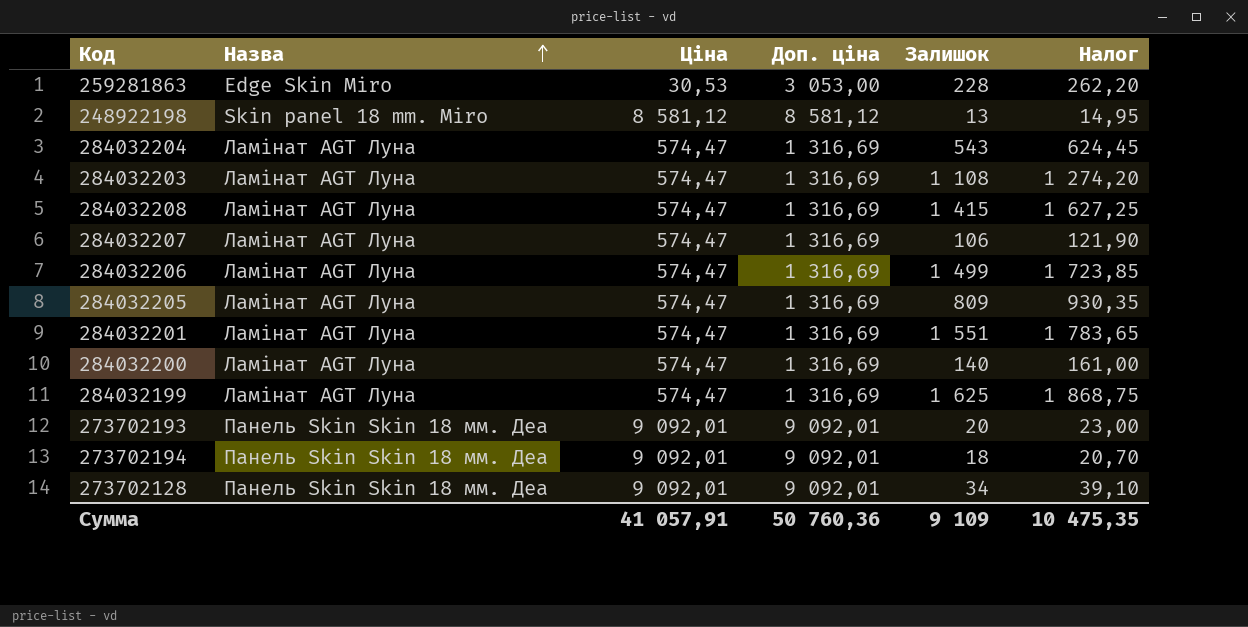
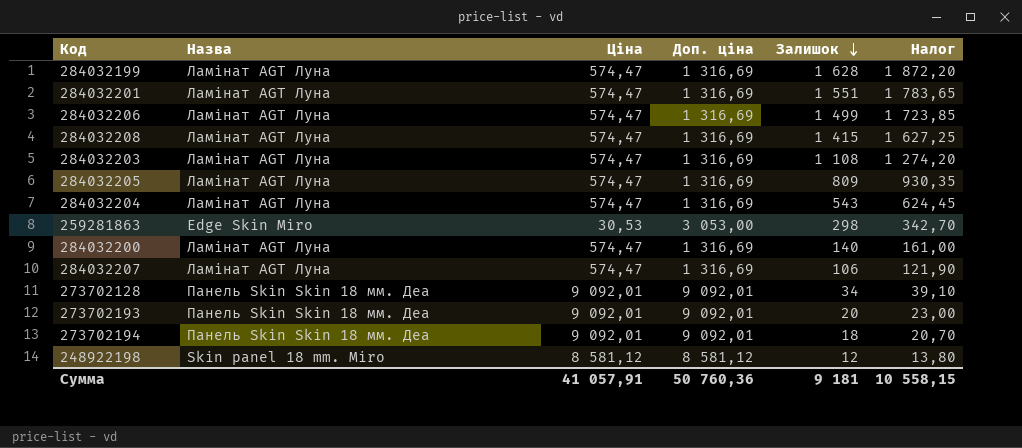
row order: Назва ascending -> Залишок descending
284032199 | Залишок: 1 625 -> 1 628
284032199 | Налог: 1 868,75 -> 1 872,20
259281863 | Залишок: 228 -> 298
259281863 | Налог: 262,20 -> 342,70
248922198 | Залишок: 13 -> 12
248922198 | Налог: 14,95 -> 13,80
Сумма | Залишок: 9 109 -> 9 181
Сумма | Налог: 10 475,35 -> 10 558,15

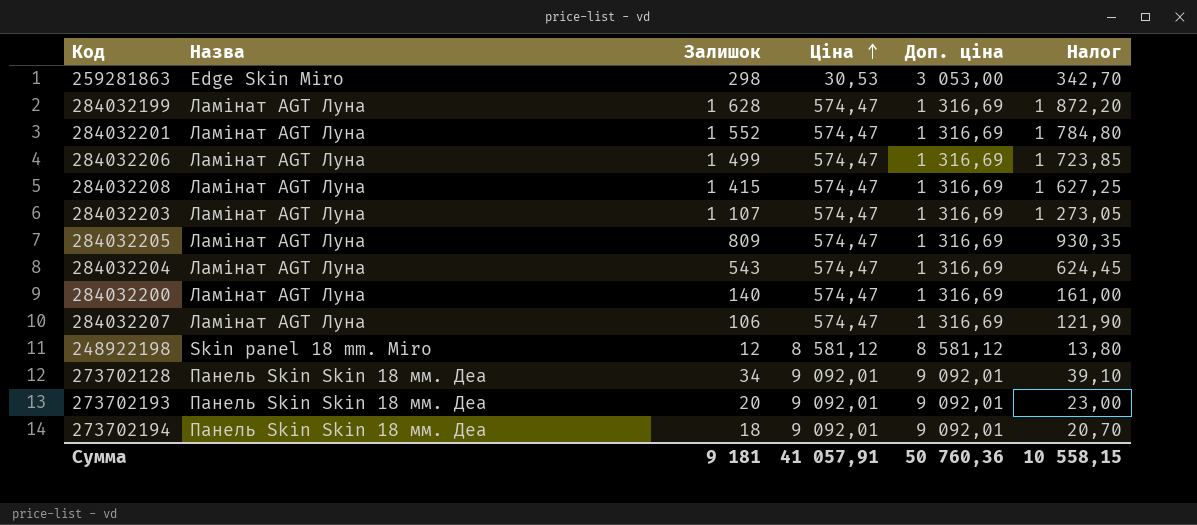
row order: Залишок descending -> Ціна ascending
column Залишок | position: 5 -> 3
284032201 | Залишок: 1 551 -> 1 552
284032201 | Налог: 1 783,65 -> 1 784,80
284032203 | Залишок: 1 108 -> 1 107
284032203 | Налог: 1 274,20 -> 1 273,05

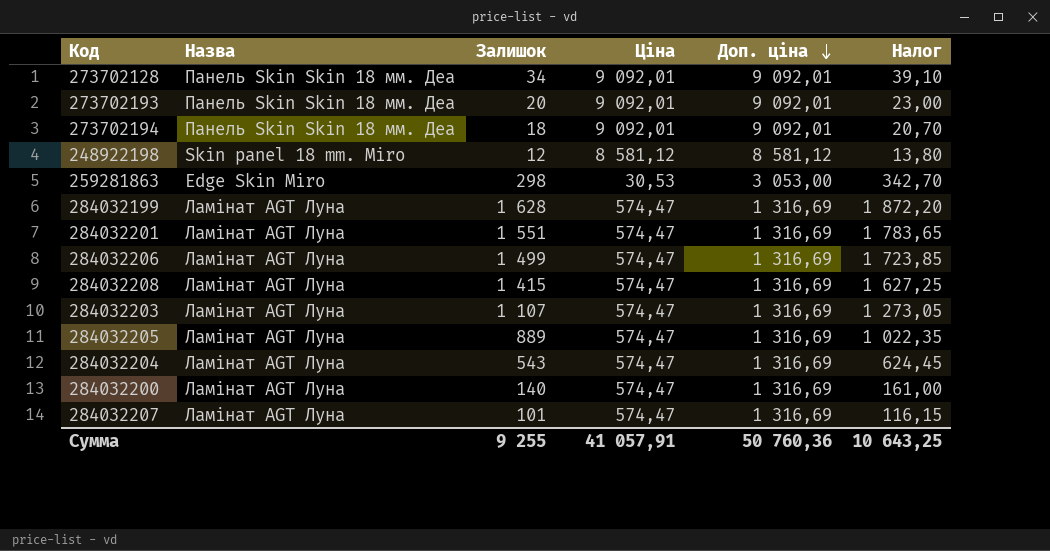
row order: Ціна ascending -> Доп. ціна descending
284032201 | Залишок: 1 552 -> 1 551
284032201 | Налог: 1 784,80 -> 1 783,65
284032205 | Залишок: 809 -> 889
284032205 | Налог: 930,35 -> 1 022,35
284032207 | Залишок: 106 -> 101
284032207 | Налог: 121,90 -> 116,15
Сумма | Залишок: 9 181 -> 9 255
Сумма | Налог: 10 558,15 -> 10 643,25

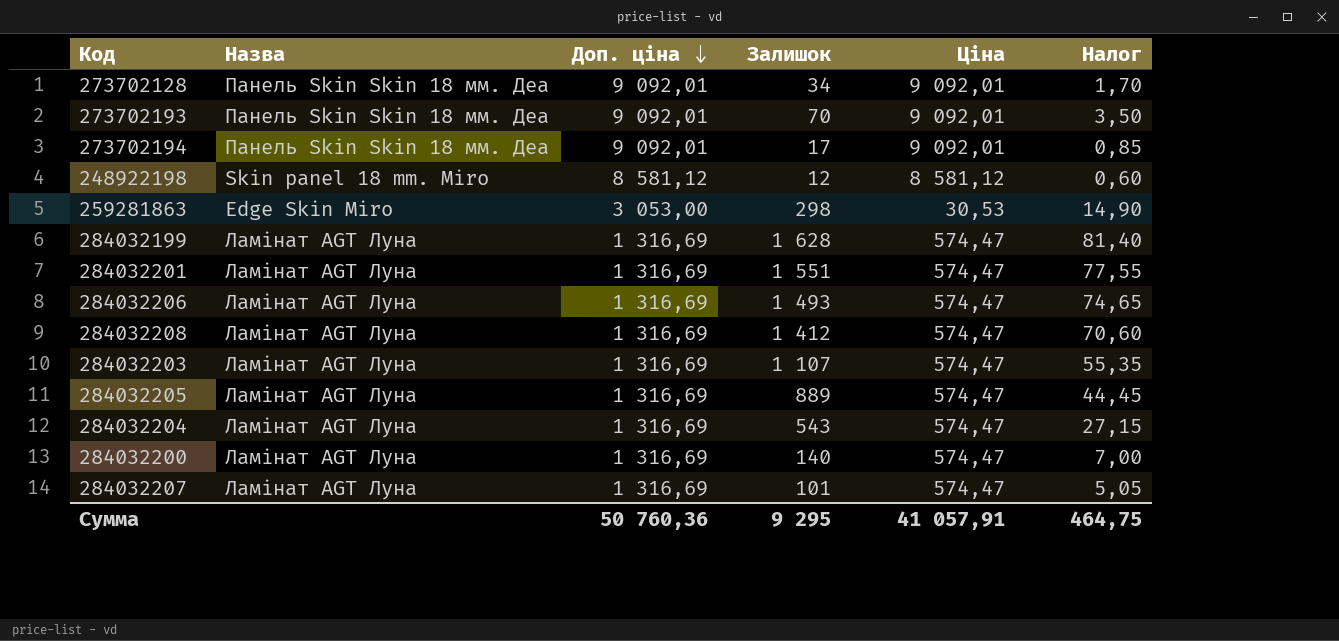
column Доп. ціна | position: 5 -> 3
column Налог | formula: [Залишок] * 1,15 -> [Залишок] * 0,05
273702193 | Залишок: 20 -> 70
273702194 | Залишок: 18 -> 17
284032206 | Залишок: 1 499 -> 1 493
284032208 | Залишок: 1 415 -> 1 412
Сумма | Залишок: 9 255 -> 9 295
Сумма | Налог: 10 643,25 -> 464,75

